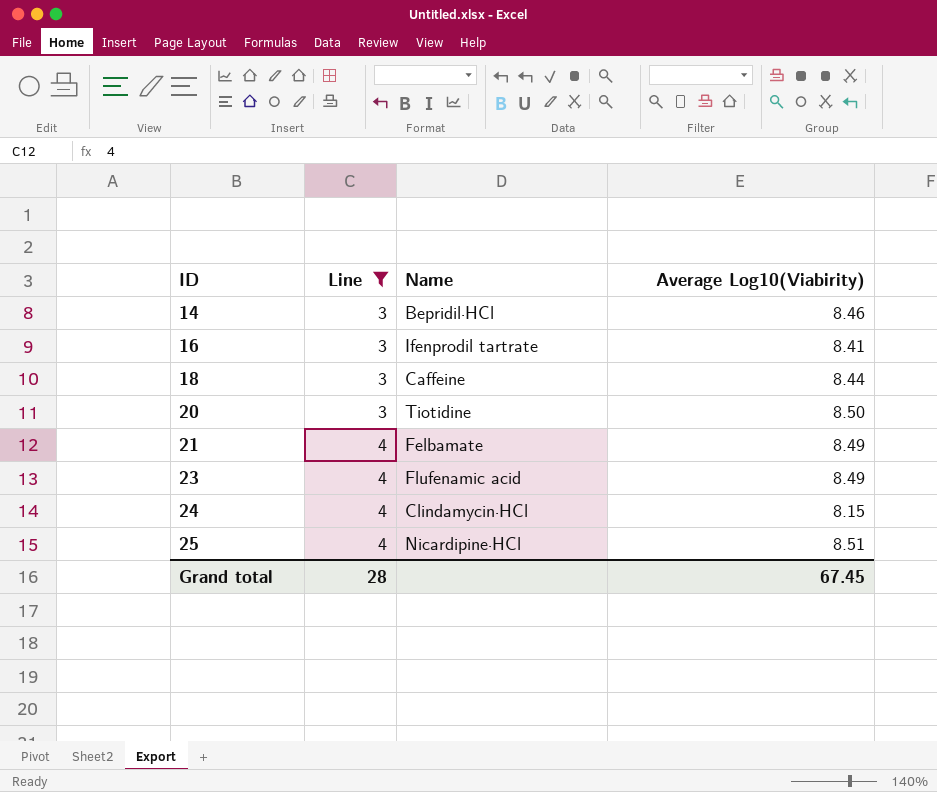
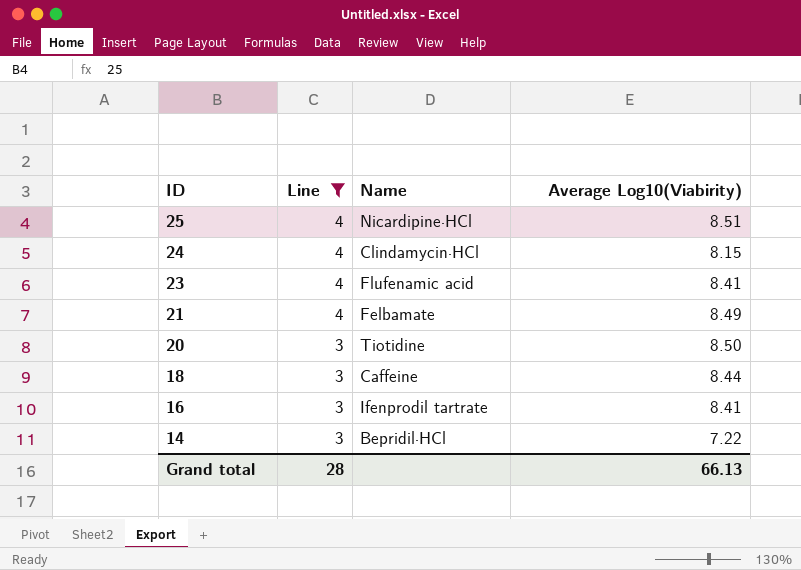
row order: ID ascending -> ID descending
23 | Average Log10(Viabirity): 8.49 -> 8.41
14 | Average Log10(Viabirity): 8.46 -> 7.22
Grand total | Average Log10(Viabirity): 67.45 -> 66.13

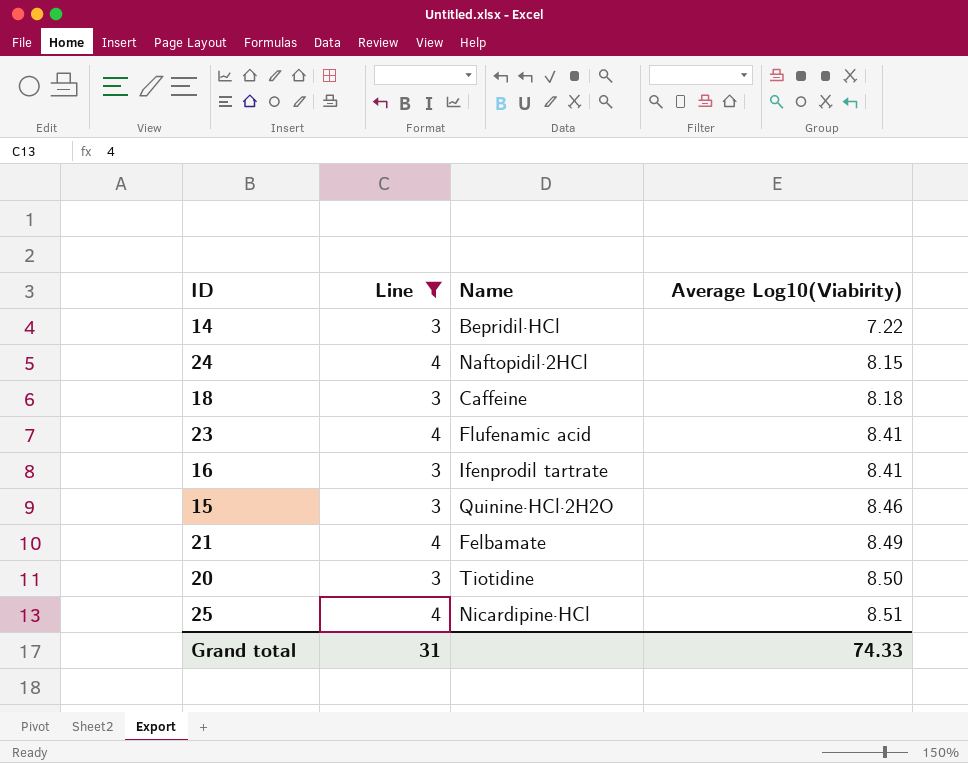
row order: ID descending -> Average Log10(Viabirity) ascending
24 | Name: Clindamycin·HCl -> Naftopidil·2HCl
18 | Average Log10(Viabirity): 8.44 -> 8.18
row 15: none -> 3 | Quinine·HCl·2H2O | 8.46
Grand total | Line: 28 -> 31
Grand total | Average Log10(Viabirity): 66.13 -> 74.33

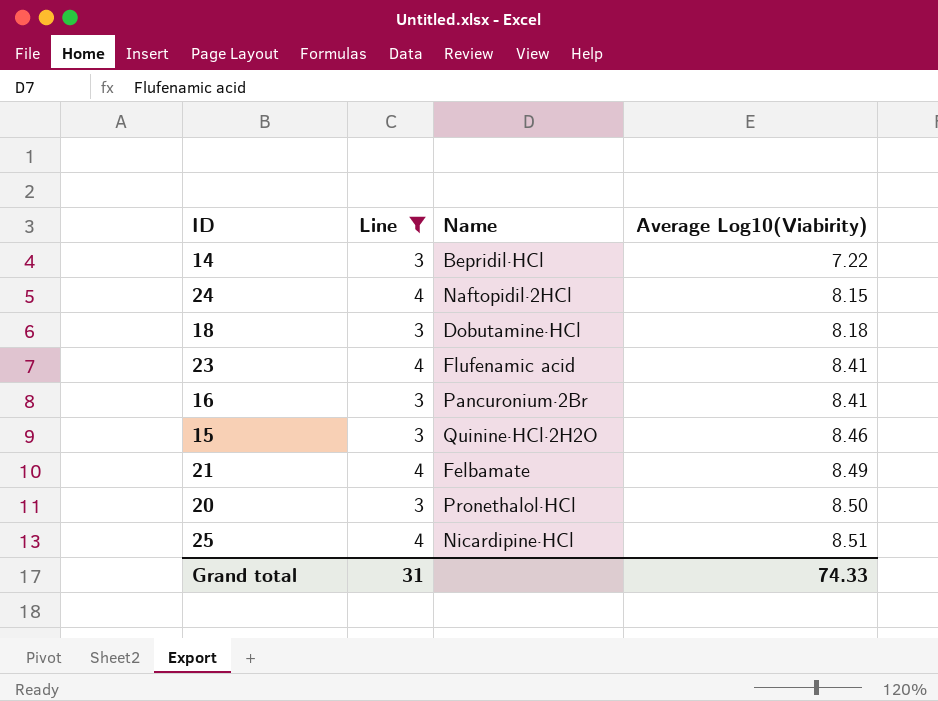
18 | Name: Caffeine -> Dobutamine·HCl
16 | Name: Ifenprodil tartrate -> Pancuronium·2Br
20 | Name: Tiotidine -> Pronethalol·HCl

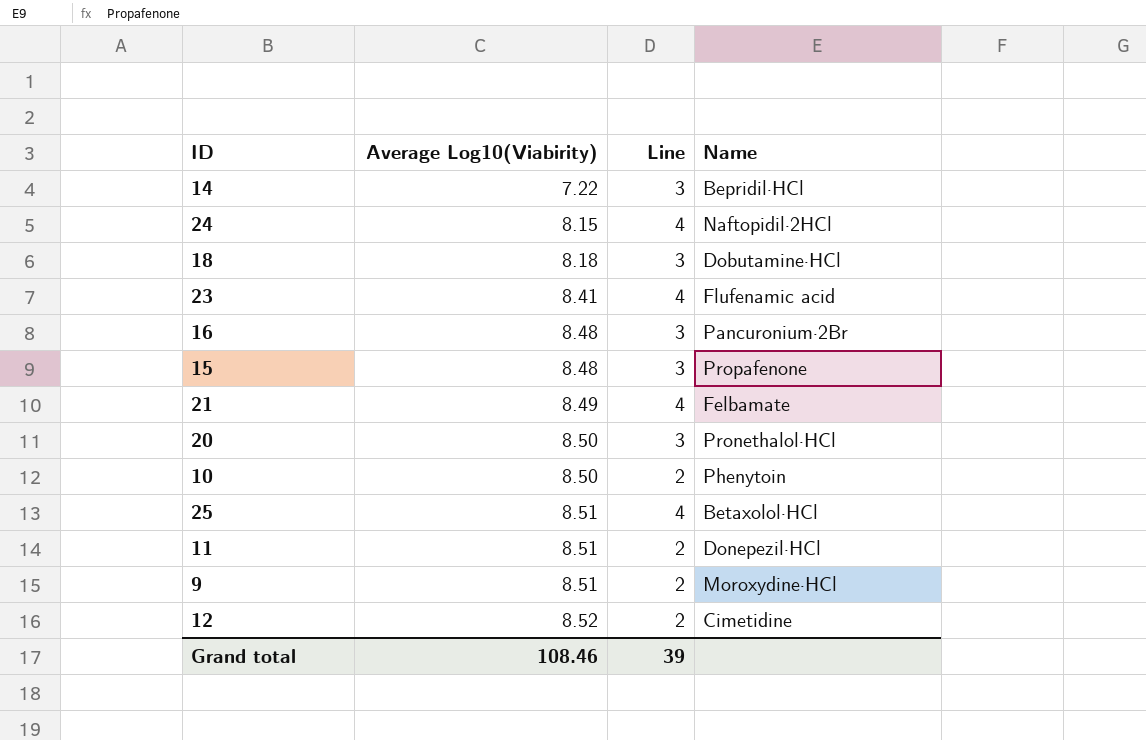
filter: Line != 2 -> none
column Average Log10(Viabirity) | position: 4 -> 2
16 | Average Log10(Viabirity): 8.41 -> 8.48
15 | Average Log10(Viabirity): 8.46 -> 8.48
15 | Name: Quinine·HCl·2H2O -> Propafenone
25 | Name: Nicardipine·HCl -> Betaxolol·HCl
Grand total | Average Log10(Viabirity): 74.33 -> 108.46
Grand total | Line: 31 -> 39

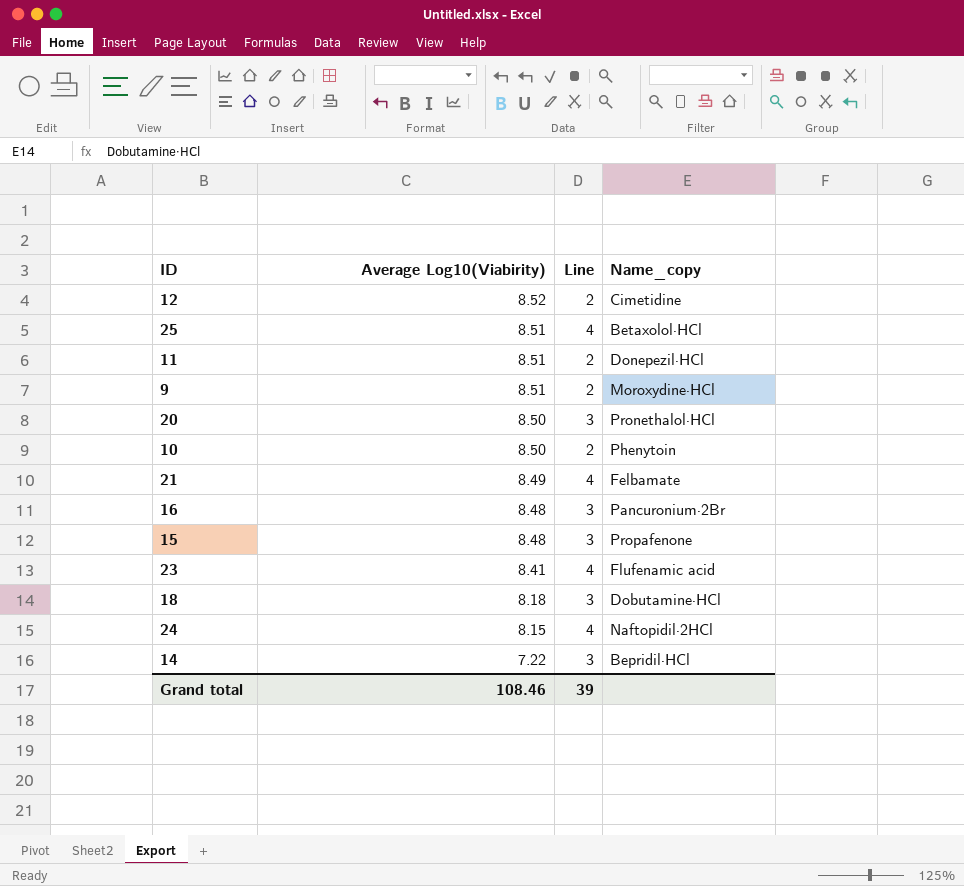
row order: Average Log10(Viabirity) ascending -> Average Log10(Viabirity) descending
column name: Name -> Name_copy

